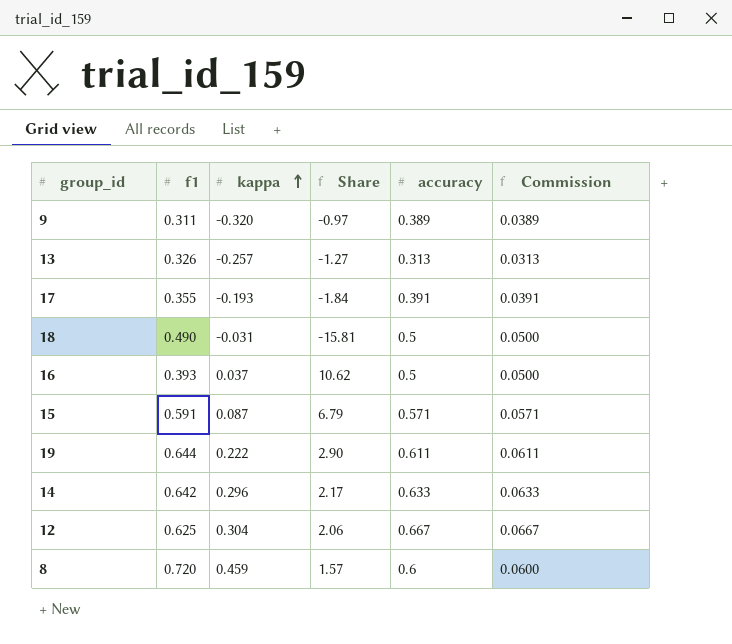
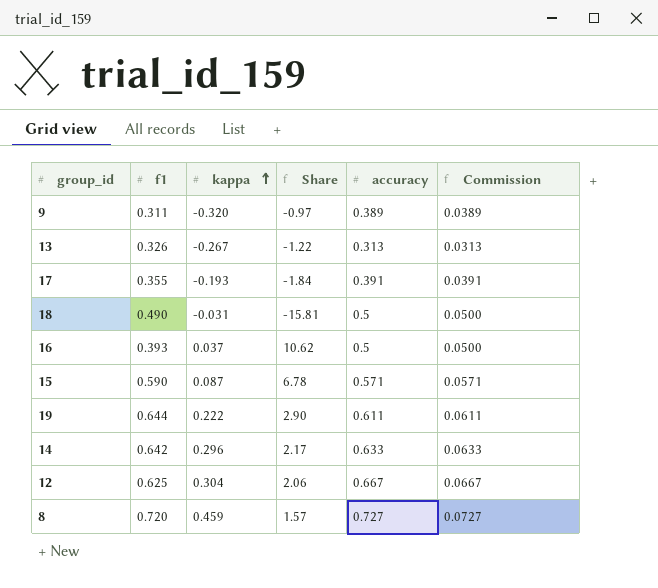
13 | kappa: -0.257 -> -0.267
13 | Share: -1.27 -> -1.22
15 | f1: 0.591 -> 0.590
15 | Share: 6.79 -> 6.78
8 | accuracy: 0.6 -> 0.727
8 | Commission: 0.0600 -> 0.0727

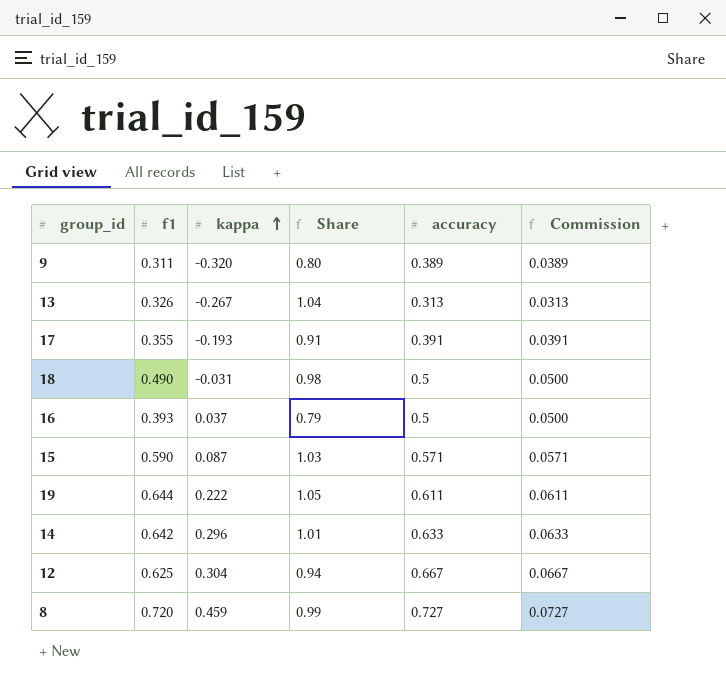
column Share | formula: [f1] / [kappa] -> [f1] / [accuracy]

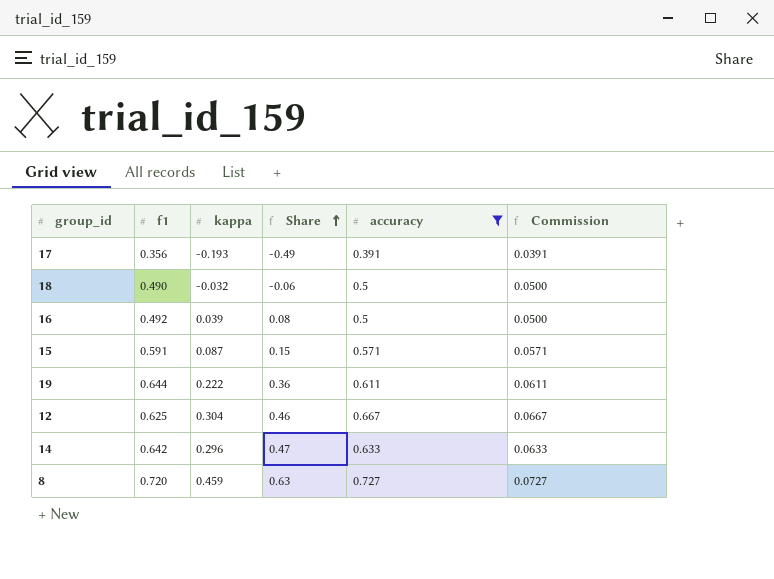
filter: none -> accuracy >= 0.391
row order: kappa ascending -> Share ascending
column Share | formula: [f1] / [accuracy] -> [kappa] / [accuracy]
17 | f1: 0.355 -> 0.356
18 | kappa: -0.031 -> -0.032
16 | f1: 0.393 -> 0.492
16 | kappa: 0.037 -> 0.039
15 | f1: 0.590 -> 0.591

